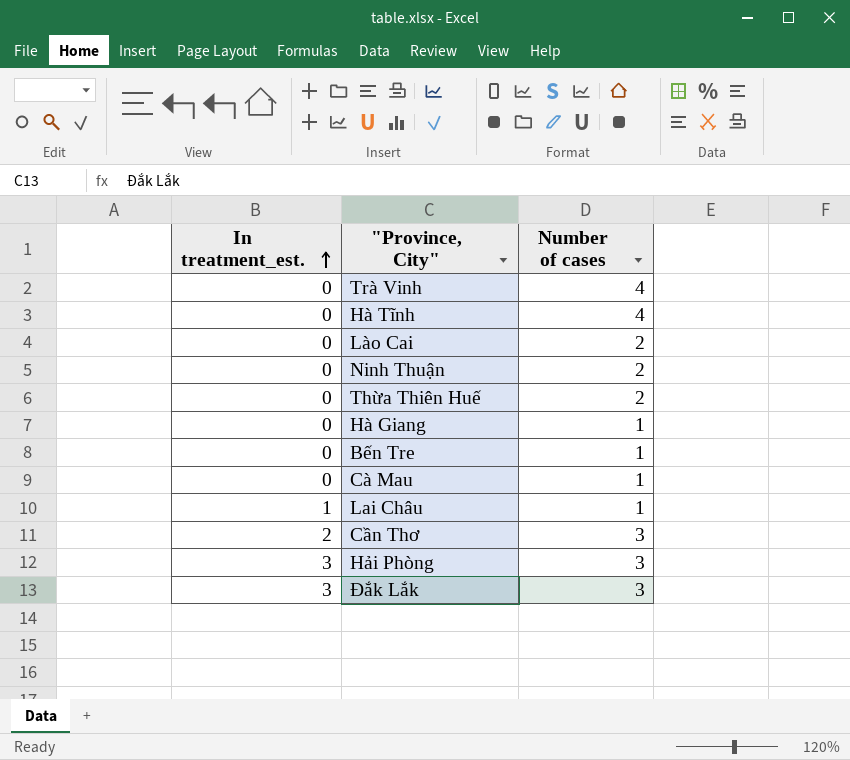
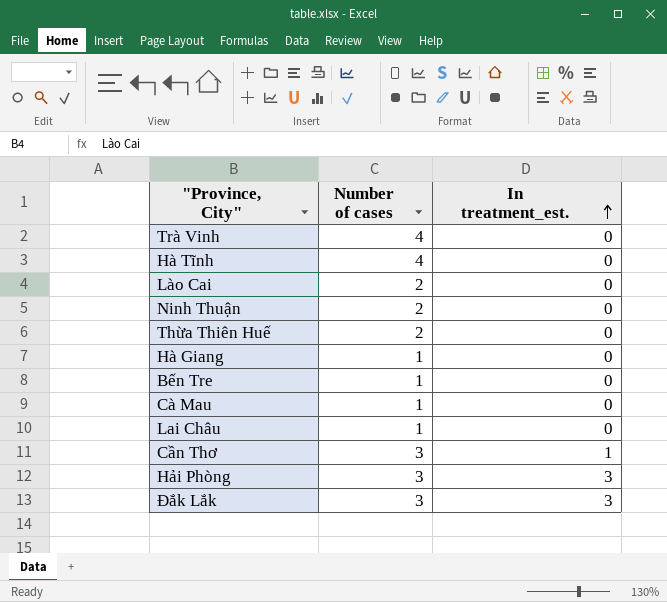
column In treatment_est. | position: 1 -> 3
Lai Châu | In treatment_est.: 1 -> 0
Cần Thơ | In treatment_est.: 2 -> 1

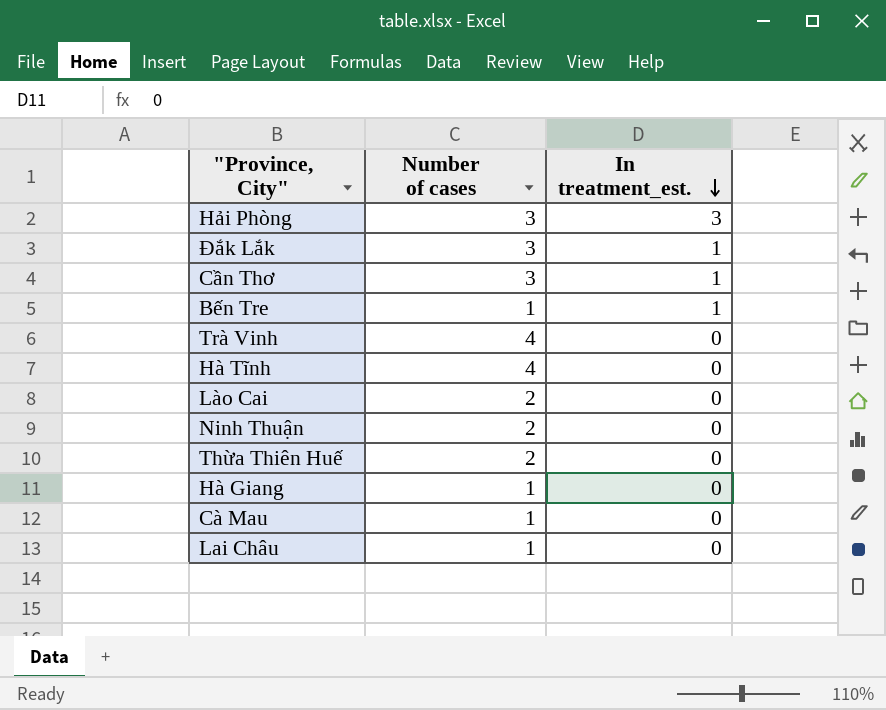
row order: In treatment_est. ascending -> In treatment_est. descending
Đắk Lắk | In treatment_est.: 3 -> 1
Bến Tre | In treatment_est.: 0 -> 1

